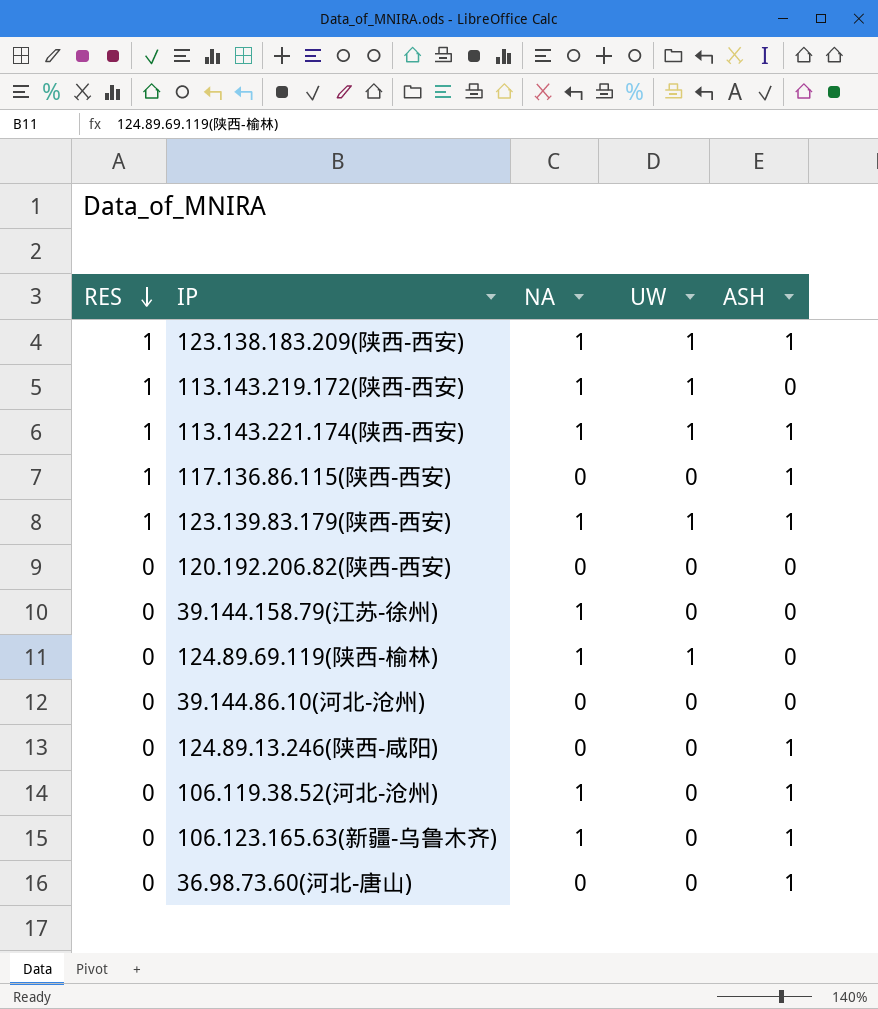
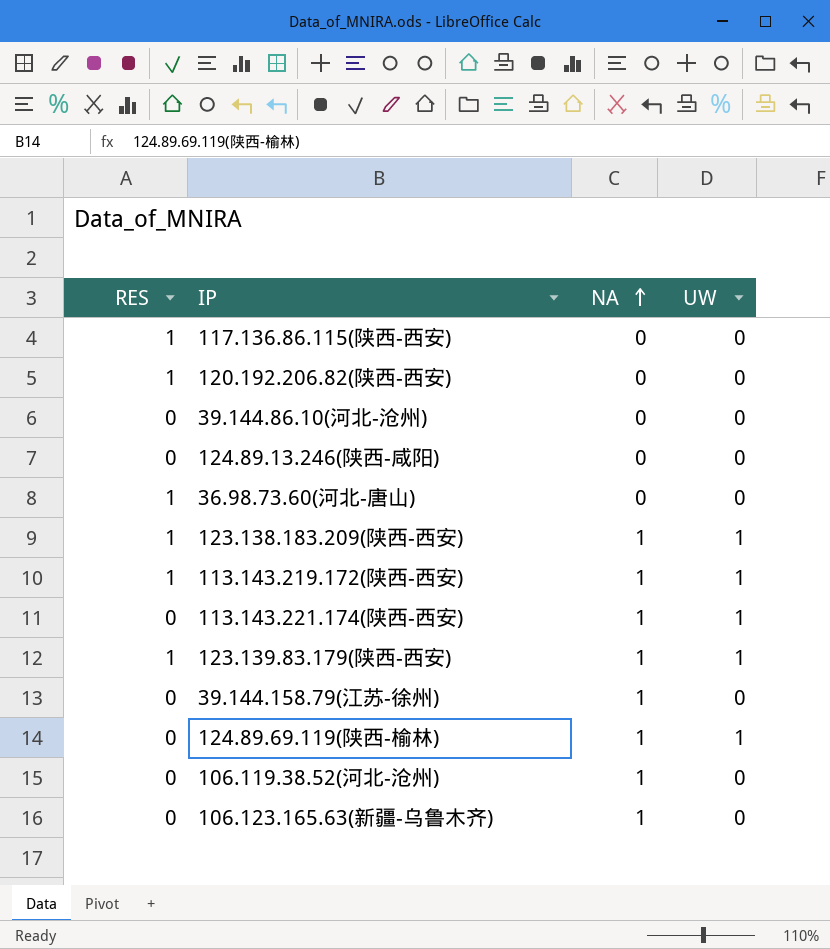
row order: RES descending -> NA ascending
column ASH | position: 5 -> none
120.192.206.82(陕西-西安) | RES: 0 -> 1
36.98.73.60(河北-唐山) | RES: 0 -> 1
113.143.221.174(陕西-西安) | RES: 1 -> 0

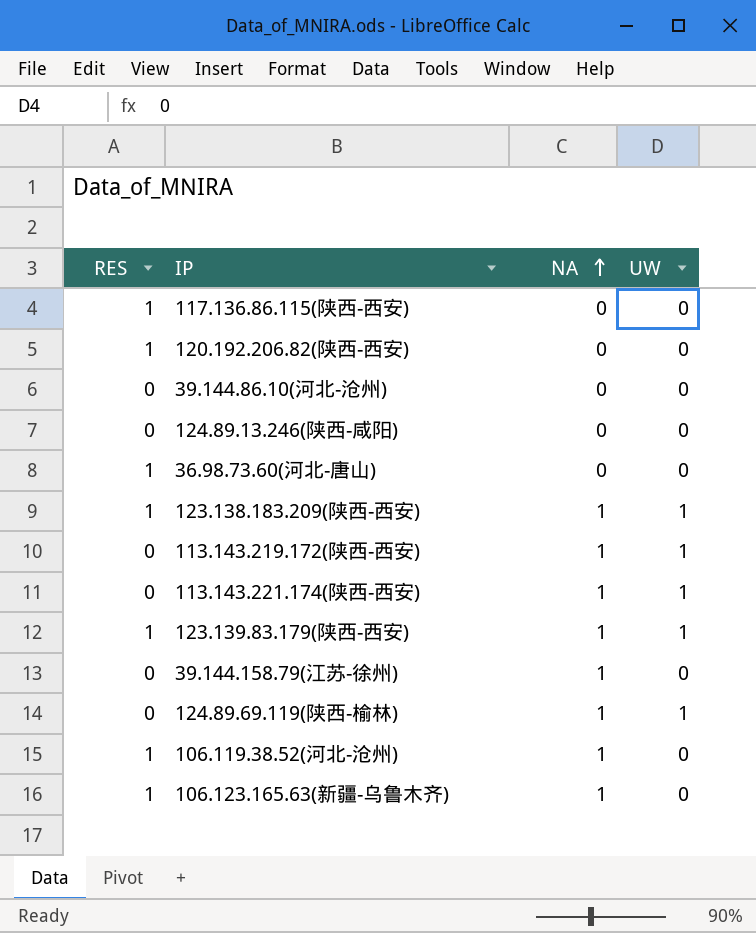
113.143.219.172(陕西-西安) | RES: 1 -> 0
106.119.38.52(河北-沧州) | RES: 0 -> 1
106.123.165.63(新疆-乌鲁木齐) | RES: 0 -> 1

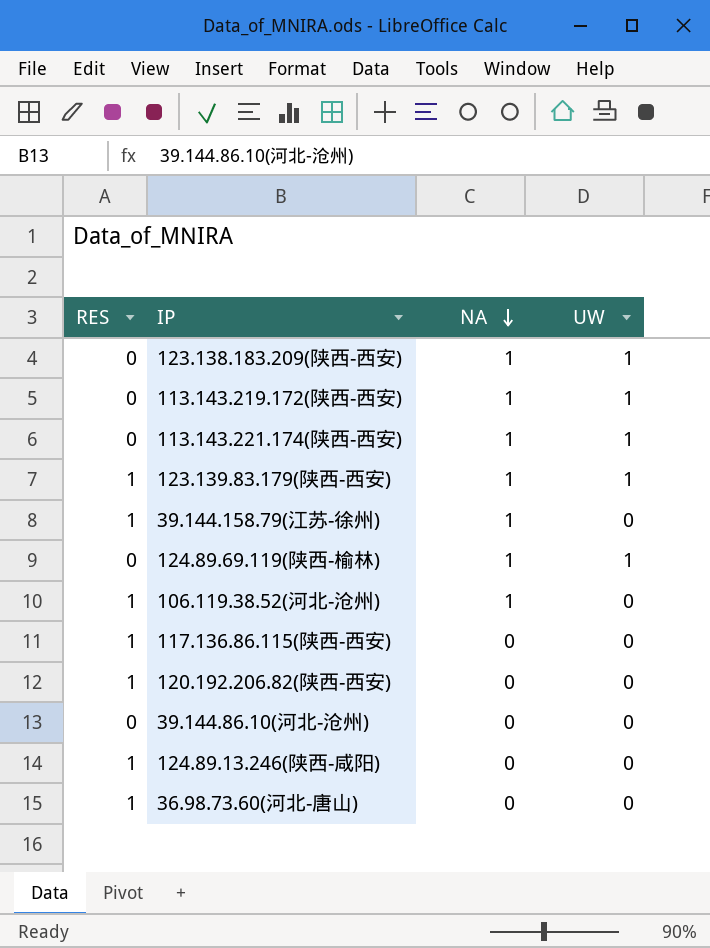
row order: NA ascending -> NA descending
row 106.123.165.63(新疆-乌鲁木齐): 1 | 1 | 0 -> none
123.138.183.209(陕西-西安) | RES: 1 -> 0
39.144.158.79(江苏-徐州) | RES: 0 -> 1
124.89.13.246(陕西-咸阳) | RES: 0 -> 1

